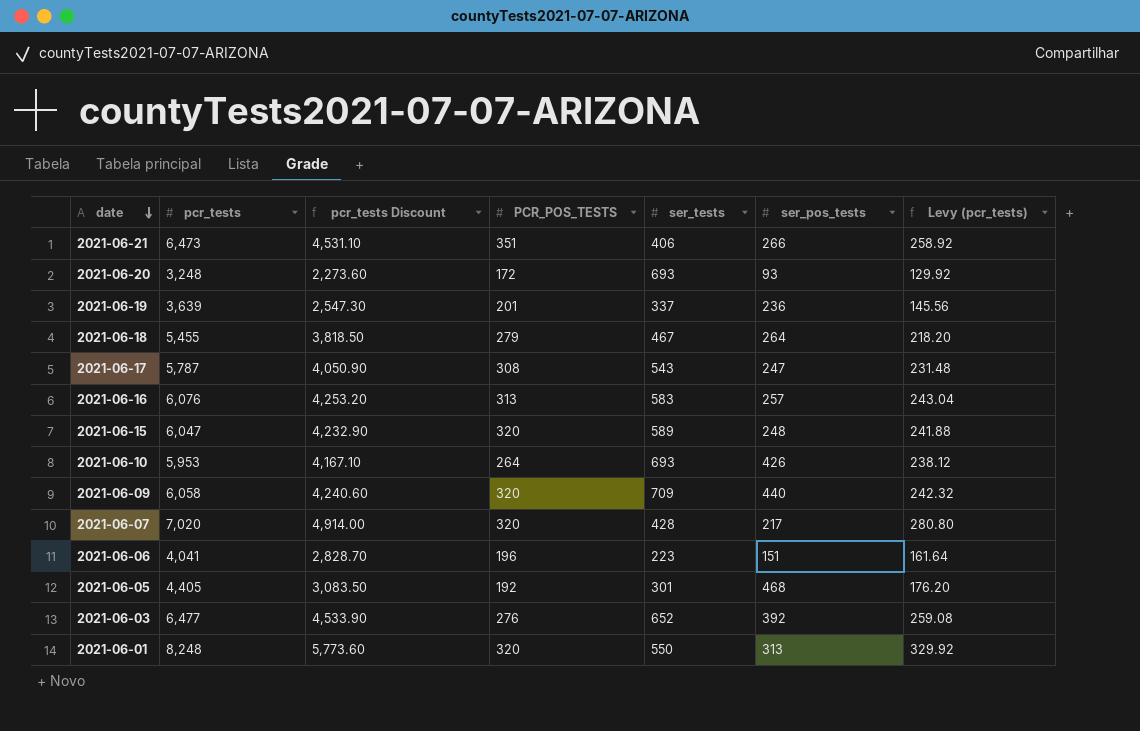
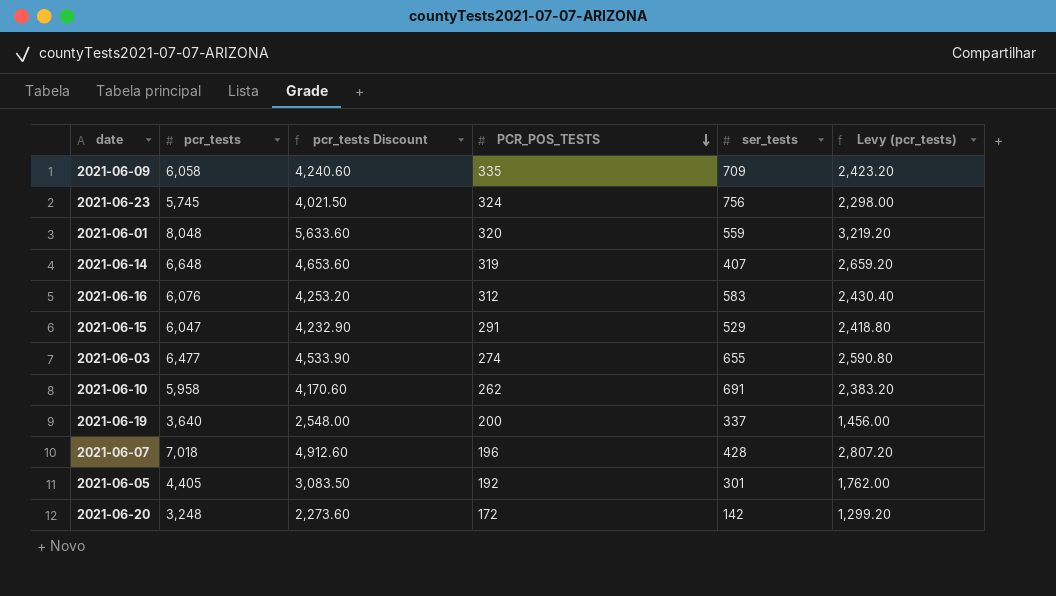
row order: date descending -> PCR_POS_TESTS descending
column ser_pos_tests | position: 6 -> none
column Levy (pcr_tests) | formula: [pcr_tests] * 0.04 -> [pcr_tests] * 0.4
row 2021-06-21: 6,473 | 4,531.10 | 351 | 406 | 266 | 258.92 -> none
row 2021-06-18: 5,455 | 3,818.50 | 279 | 467 | 264 | 218.20 -> none
row 2021-06-17: 5,787 | 4,050.90 | 308 | 543 | 247 | 231.48 -> none
row 2021-06-06: 4,041 | 2,828.70 | 196 | 223 | 151 | 161.64 -> none
2021-06-09 | PCR_POS_TESTS: 320 -> 335
row 2021-06-23: none -> 5,745 | 4,021.50 | 324 | 756 | 2,298.00
2021-06-01 | pcr_tests: 8,248 -> 8,048
2021-06-01 | pcr_tests Discount: 5,773.60 -> 5,633.60
2021-06-01 | ser_tests: 550 -> 559
row 2021-06-14: none -> 6,648 | 4,653.60 | 319 | 407 | 2,659.20
2021-06-16 | PCR_POS_TESTS: 313 -> 312
2021-06-15 | PCR_POS_TESTS: 320 -> 291
2021-06-15 | ser_tests: 589 -> 529
2021-06-03 | PCR_POS_TESTS: 276 -> 274
2021-06-03 | ser_tests: 652 -> 655
2021-06-10 | pcr_tests: 5,953 -> 5,958
2021-06-10 | pcr_tests Discount: 4,167.10 -> 4,170.60
2021-06-10 | PCR_POS_TESTS: 264 -> 262
2021-06-10 | ser_tests: 693 -> 691
2021-06-19 | pcr_tests: 3,639 -> 3,640
2021-06-19 | pcr_tests Discount: 2,547.30 -> 2,548.00
2021-06-19 | PCR_POS_TESTS: 201 -> 200
2021-06-07 | pcr_tests: 7,020 -> 7,018
2021-06-07 | pcr_tests Discount: 4,914.00 -> 4,912.60
2021-06-07 | PCR_POS_TESTS: 320 -> 196
2021-06-20 | ser_tests: 693 -> 142

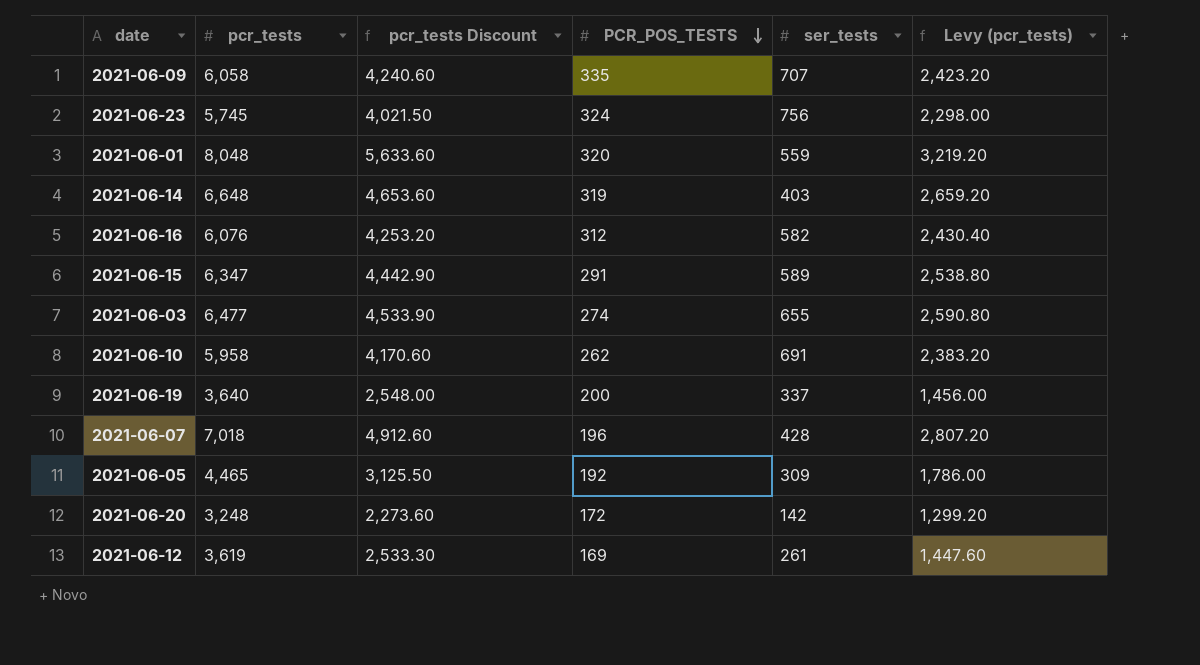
2021-06-09 | ser_tests: 709 -> 707
2021-06-14 | ser_tests: 407 -> 403
2021-06-16 | ser_tests: 583 -> 582
2021-06-15 | pcr_tests: 6,047 -> 6,347
2021-06-15 | pcr_tests Discount: 4,232.90 -> 4,442.90
2021-06-15 | ser_tests: 529 -> 589
2021-06-15 | Levy (pcr_tests): 2,418.80 -> 2,538.80
2021-06-05 | pcr_tests: 4,405 -> 4,465
2021-06-05 | pcr_tests Discount: 3,083.50 -> 3,125.50
2021-06-05 | ser_tests: 301 -> 309
2021-06-05 | Levy (pcr_tests): 1,762.00 -> 1,786.00
row 2021-06-12: none -> 3,619 | 2,533.30 | 169 | 261 | 1,447.60

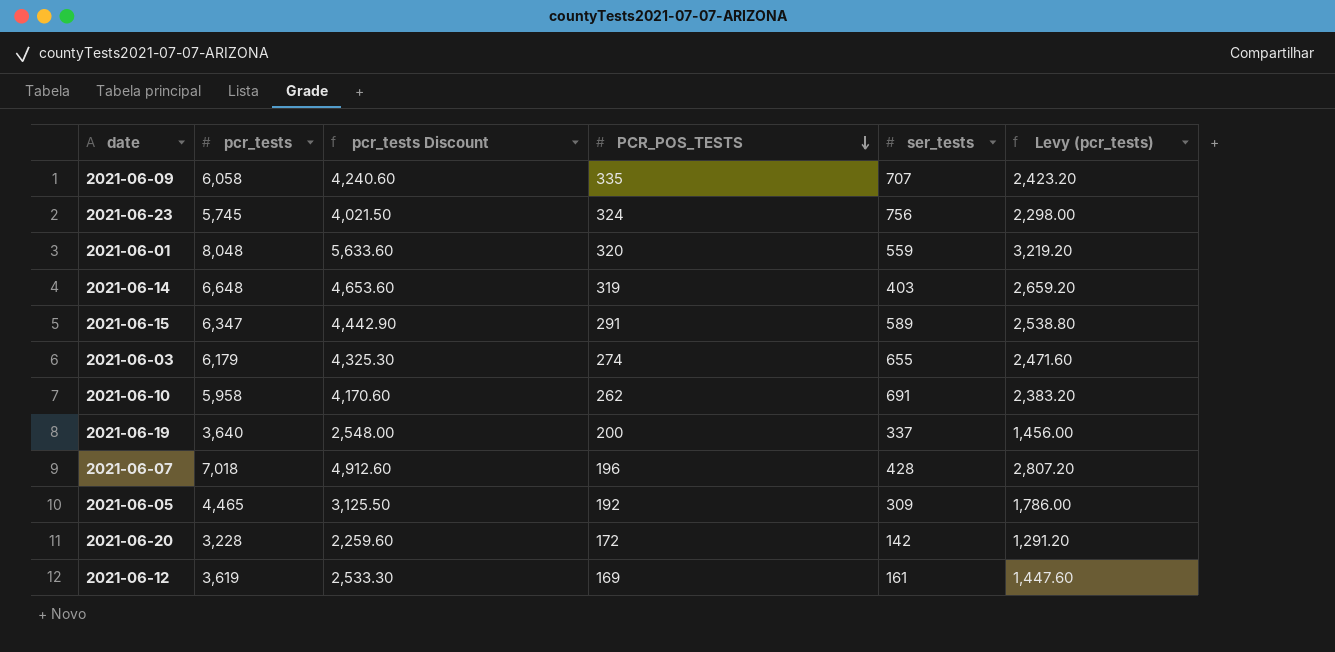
row 2021-06-16: 6,076 | 4,253.20 | 312 | 582 | 2,430.40 -> none
2021-06-03 | pcr_tests: 6,477 -> 6,179
2021-06-03 | pcr_tests Discount: 4,533.90 -> 4,325.30
2021-06-03 | Levy (pcr_tests): 2,590.80 -> 2,471.60
2021-06-20 | pcr_tests: 3,248 -> 3,228
2021-06-20 | pcr_tests Discount: 2,273.60 -> 2,259.60
2021-06-20 | Levy (pcr_tests): 1,299.20 -> 1,291.20
2021-06-12 | ser_tests: 261 -> 161

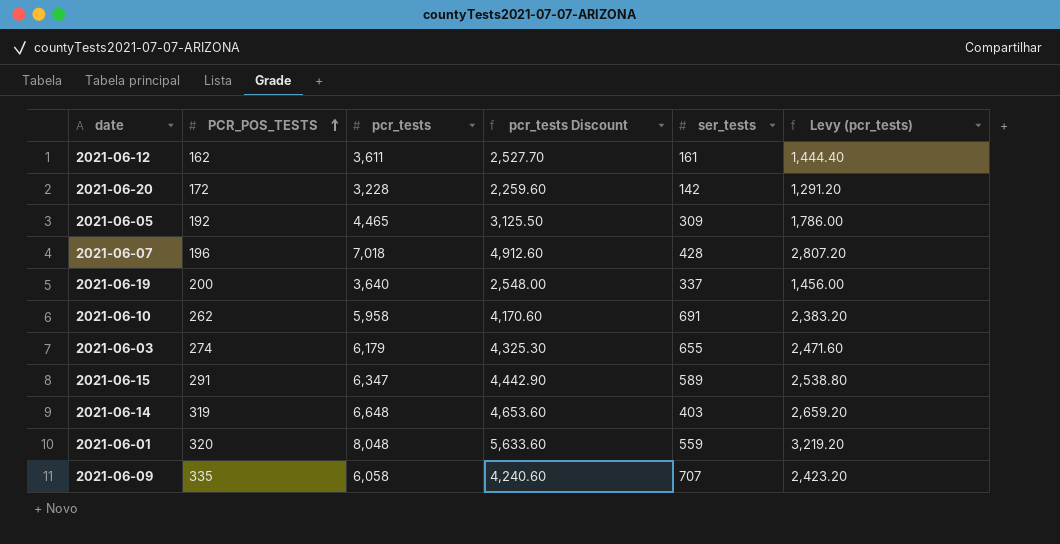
row order: PCR_POS_TESTS descending -> PCR_POS_TESTS ascending
column PCR_POS_TESTS | position: 4 -> 2
row 2021-06-23: 5,745 | 4,021.50 | 324 | 756 | 2,298.00 -> none
2021-06-12 | PCR_POS_TESTS: 169 -> 162
2021-06-12 | pcr_tests: 3,619 -> 3,611
2021-06-12 | pcr_tests Discount: 2,533.30 -> 2,527.70
2021-06-12 | Levy (pcr_tests): 1,447.60 -> 1,444.40

